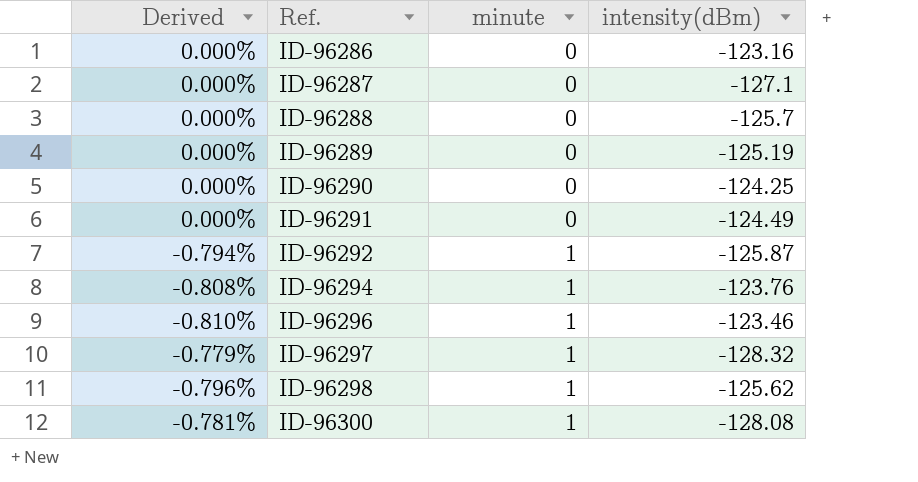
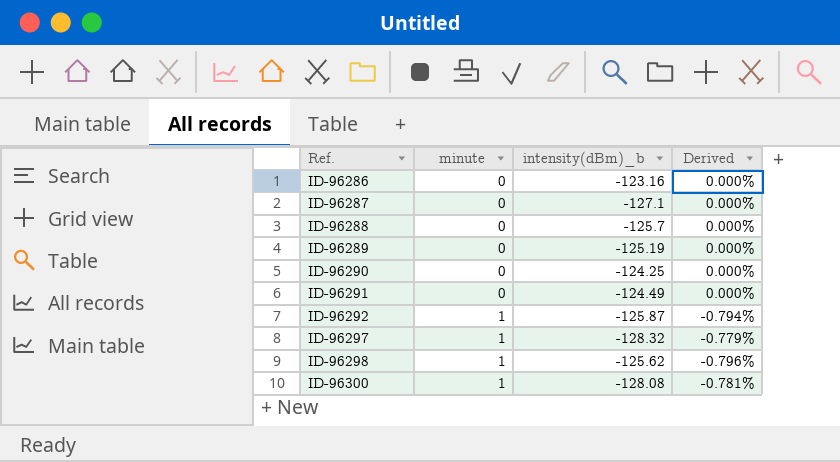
column name: intensity(dBm) -> intensity(dBm)_b
column Derived | position: 1 -> 4
row ID-96294: -0.808% | 1 | -123.76 -> none
row ID-96296: -0.810% | 1 | -123.46 -> none

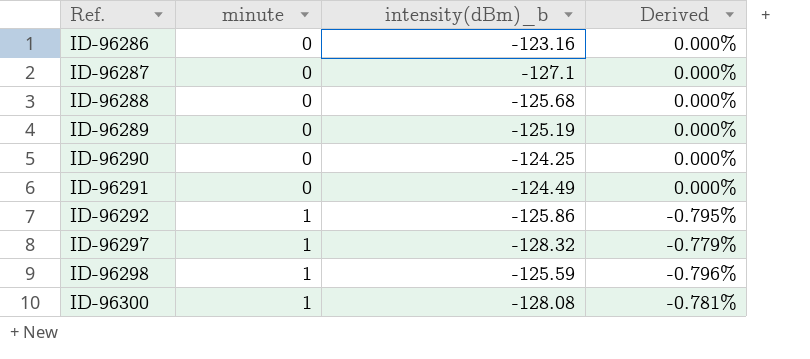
ID-96288 | intensity(dBm)_b: -125.7 -> -125.68
ID-96292 | intensity(dBm)_b: -125.87 -> -125.86
ID-96292 | Derived: -0.794% -> -0.795%
ID-96298 | intensity(dBm)_b: -125.62 -> -125.59

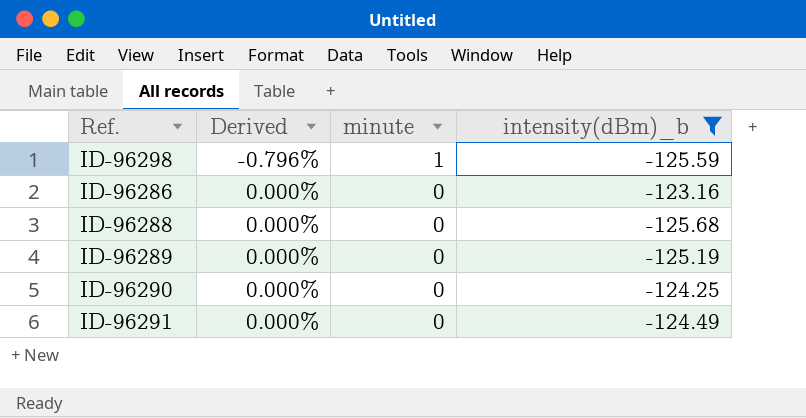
filter: none -> intensity(dBm)_b >= -125.68
row order: Ref. ascending -> Derived ascending
column Derived | position: 4 -> 2

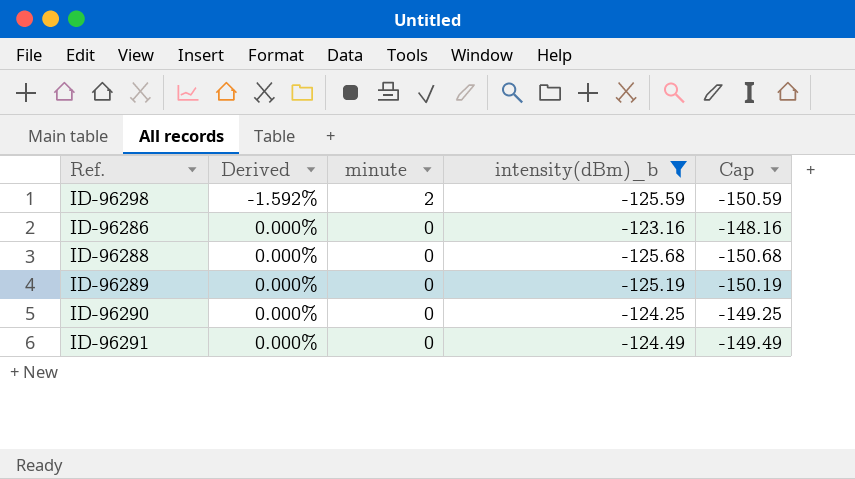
column Cap | formula: none -> [intensity(dBm)_b] - 25
ID-96298 | Derived: -0.796% -> -1.592%
ID-96298 | minute: 1 -> 2

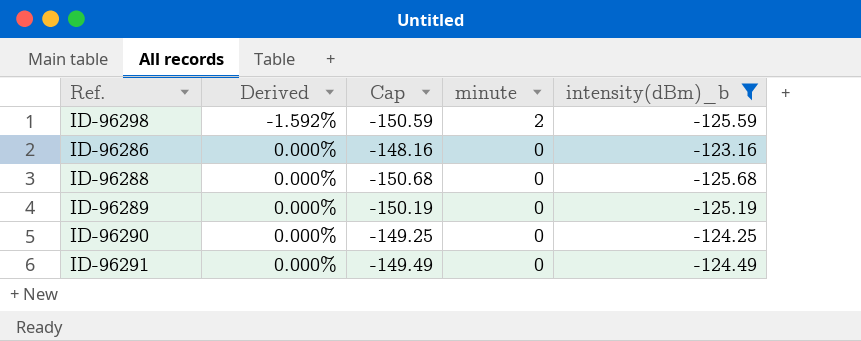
column Cap | position: 5 -> 3

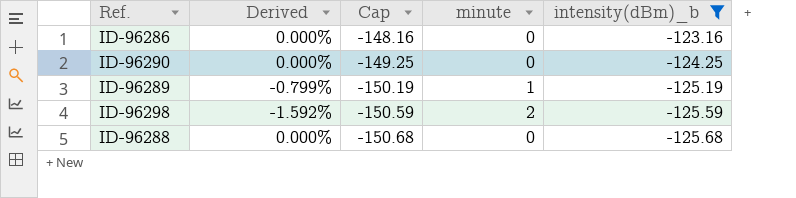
row order: Derived ascending -> Cap descending
row ID-96291: 0.000% | -149.49 | 0 | -124.49 -> none
ID-96289 | Derived: 0.000% -> -0.799%
ID-96289 | minute: 0 -> 1

